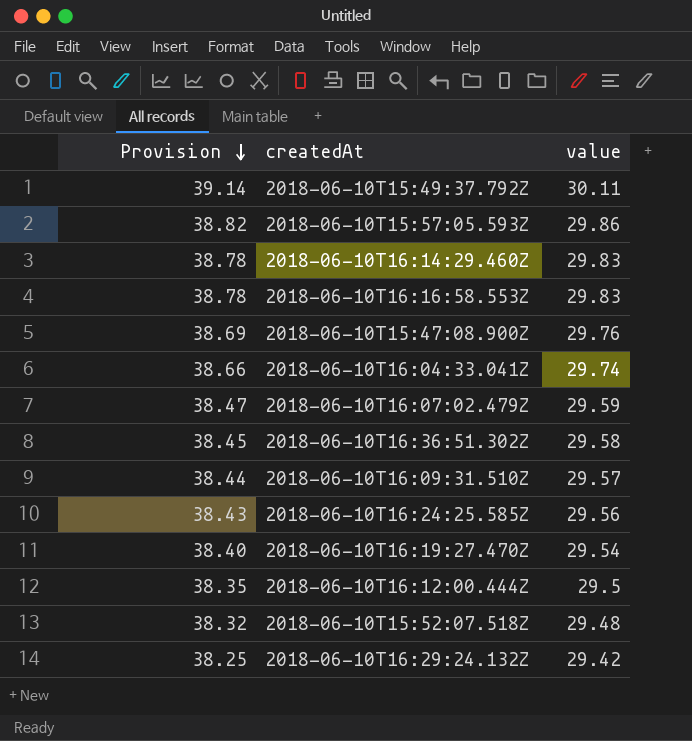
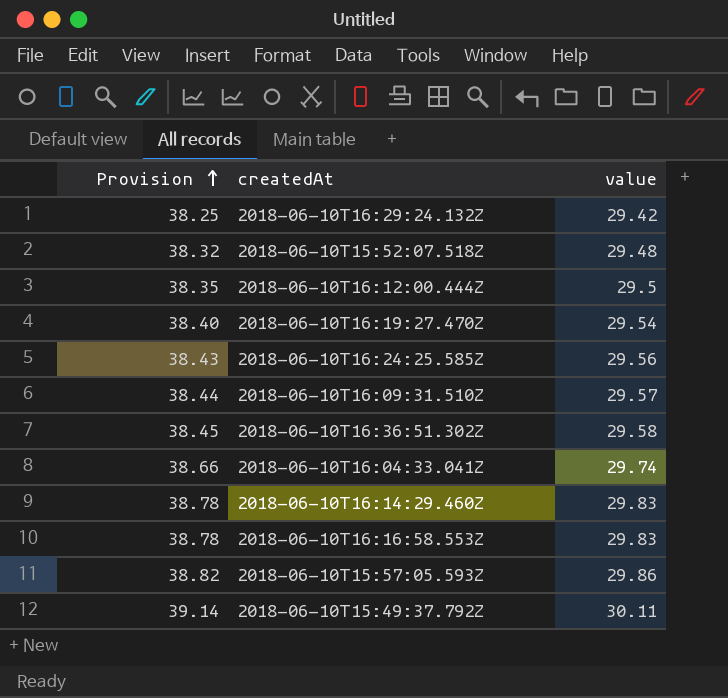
row order: Provision descending -> Provision ascending
row 2018-06-10T15:47:08.900Z: 38.69 | 29.76 -> none
row 2018-06-10T16:07:02.479Z: 38.47 | 29.59 -> none

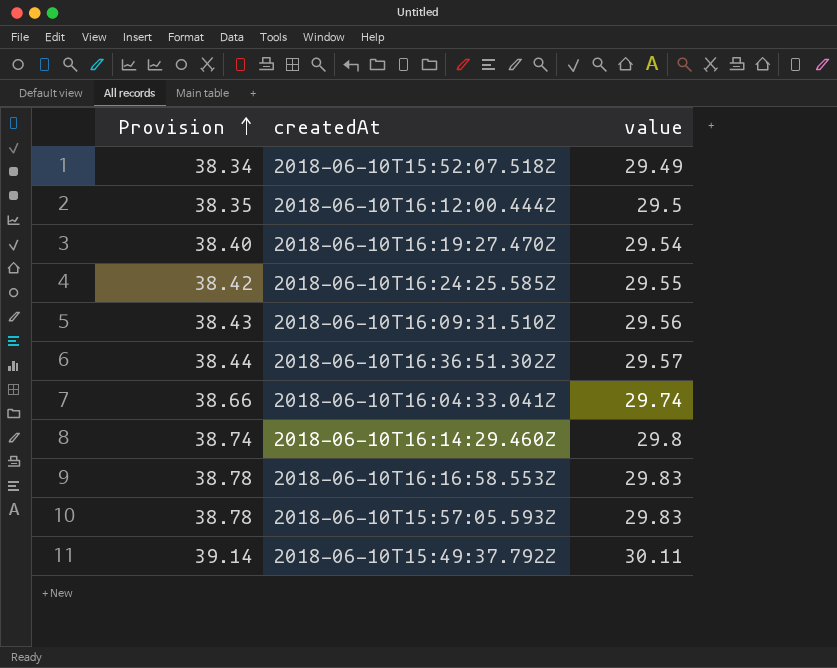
row 2018-06-10T16:29:24.132Z: 38.25 | 29.42 -> none
2018-06-10T15:52:07.518Z | Provision: 38.32 -> 38.34
2018-06-10T15:52:07.518Z | value: 29.48 -> 29.49
2018-06-10T16:24:25.585Z | Provision: 38.43 -> 38.42
2018-06-10T16:24:25.585Z | value: 29.56 -> 29.55
2018-06-10T16:09:31.510Z | Provision: 38.44 -> 38.43
2018-06-10T16:09:31.510Z | value: 29.57 -> 29.56
2018-06-10T16:36:51.302Z | Provision: 38.45 -> 38.44
2018-06-10T16:36:51.302Z | value: 29.58 -> 29.57
2018-06-10T16:14:29.460Z | Provision: 38.78 -> 38.74
2018-06-10T16:14:29.460Z | value: 29.83 -> 29.8
2018-06-10T15:57:05.593Z | Provision: 38.82 -> 38.78
2018-06-10T15:57:05.593Z | value: 29.86 -> 29.83

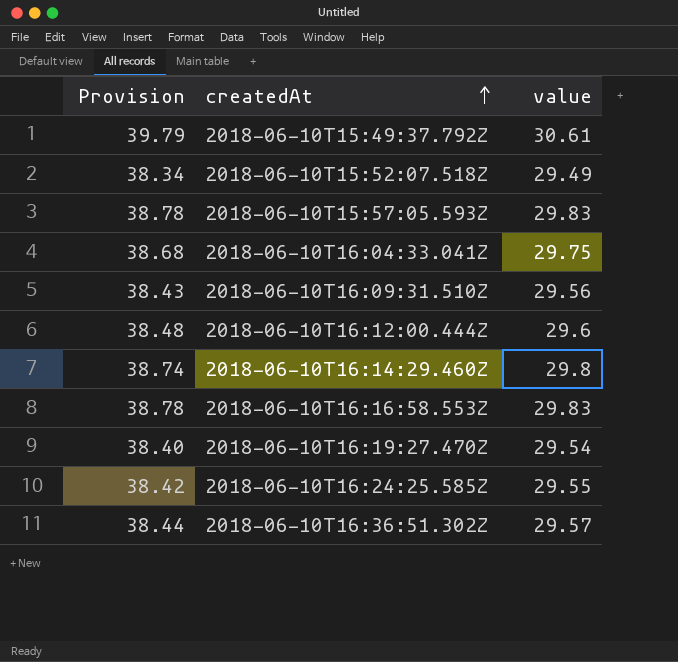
row order: Provision ascending -> createdAt ascending
2018-06-10T15:49:37.792Z | Provision: 39.14 -> 39.79
2018-06-10T15:49:37.792Z | value: 30.11 -> 30.61
2018-06-10T16:04:33.041Z | Provision: 38.66 -> 38.68
2018-06-10T16:04:33.041Z | value: 29.74 -> 29.75
2018-06-10T16:12:00.444Z | Provision: 38.35 -> 38.48
2018-06-10T16:12:00.444Z | value: 29.5 -> 29.6

